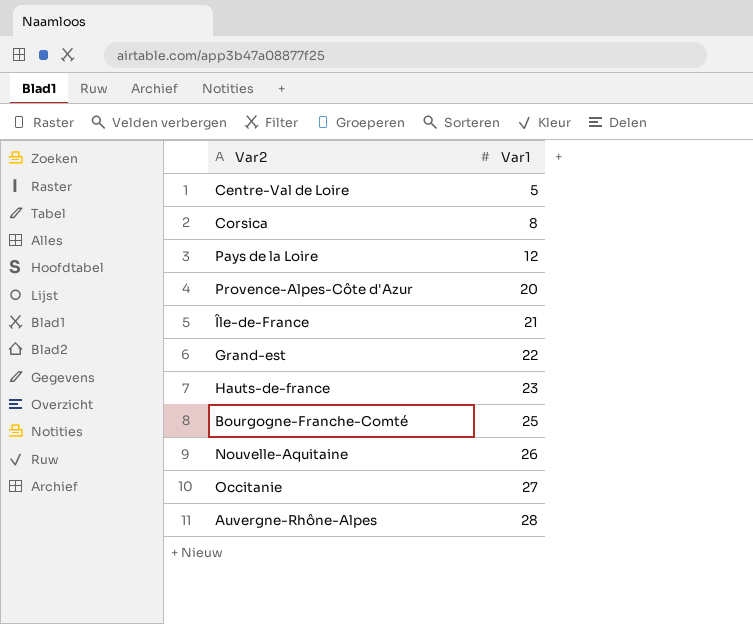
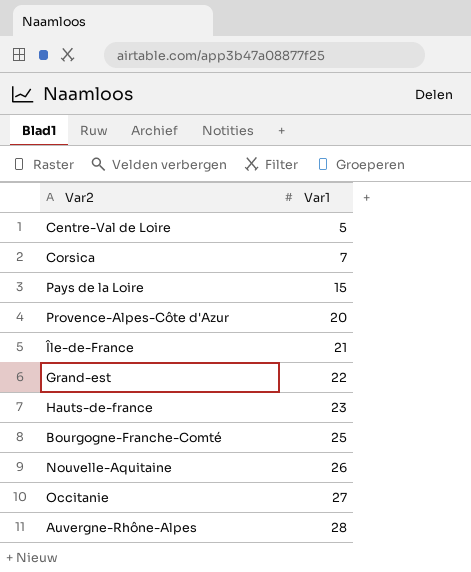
Corsica | Var1: 8 -> 7
Pays de la Loire | Var1: 12 -> 15

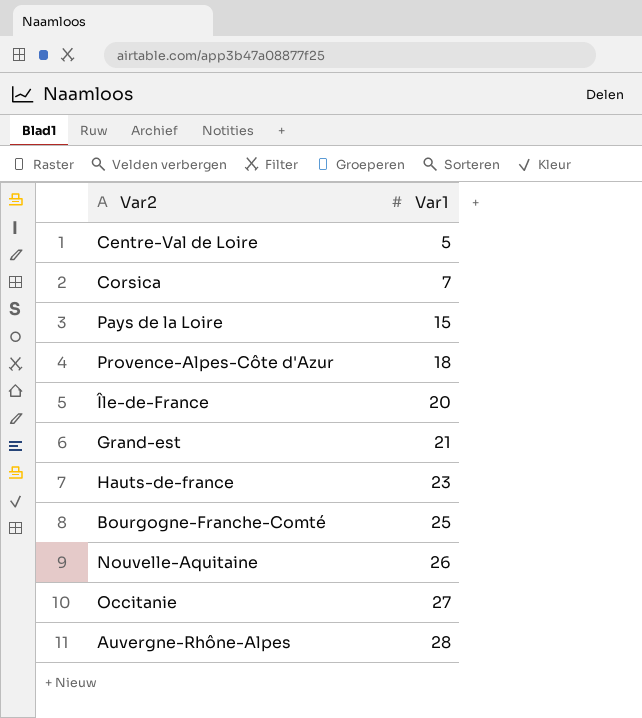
Provence-Alpes-Côte d'Azur | Var1: 20 -> 18
Île-de-France | Var1: 21 -> 20
Grand-est | Var1: 22 -> 21

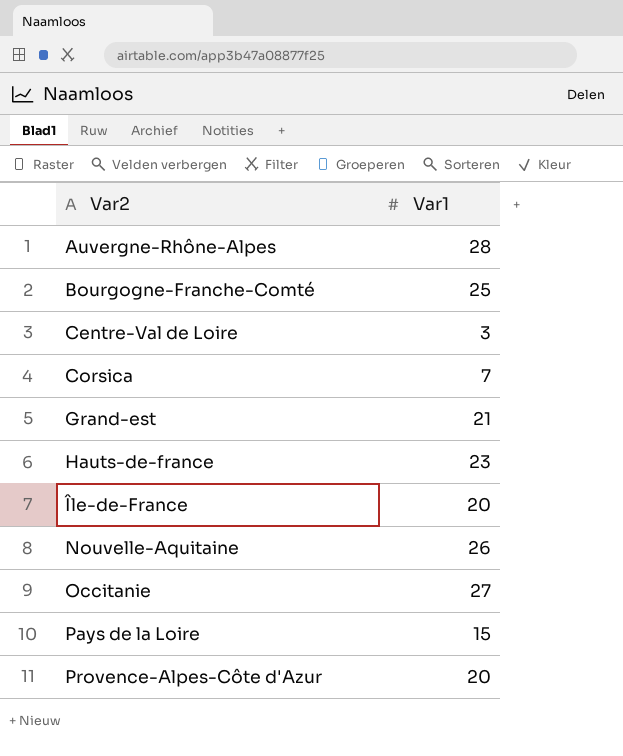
row order: Var1 ascending -> Var2 ascending
Centre-Val de Loire | Var1: 5 -> 3
Provence-Alpes-Côte d'Azur | Var1: 18 -> 20

